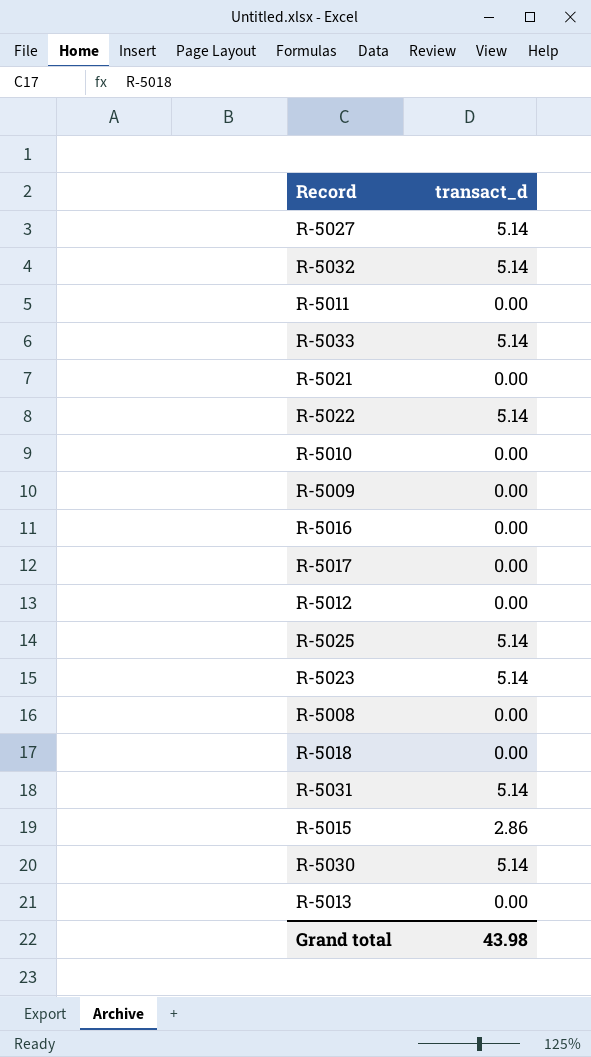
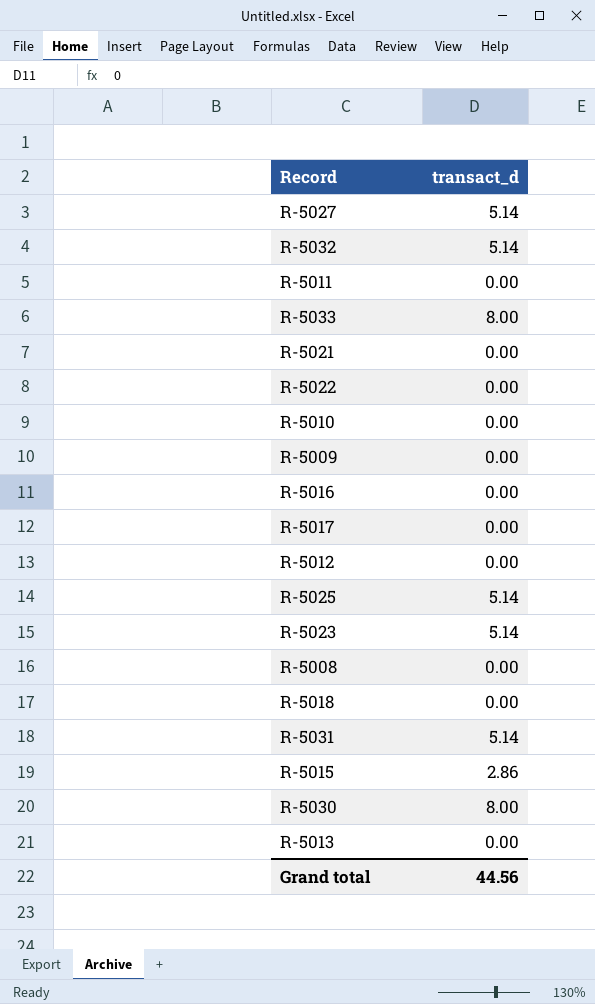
R-5033 | transact_d: 5.14 -> 8.00
R-5022 | transact_d: 5.14 -> 0.00
R-5030 | transact_d: 5.14 -> 8.00
Grand total | transact_d: 43.98 -> 44.56

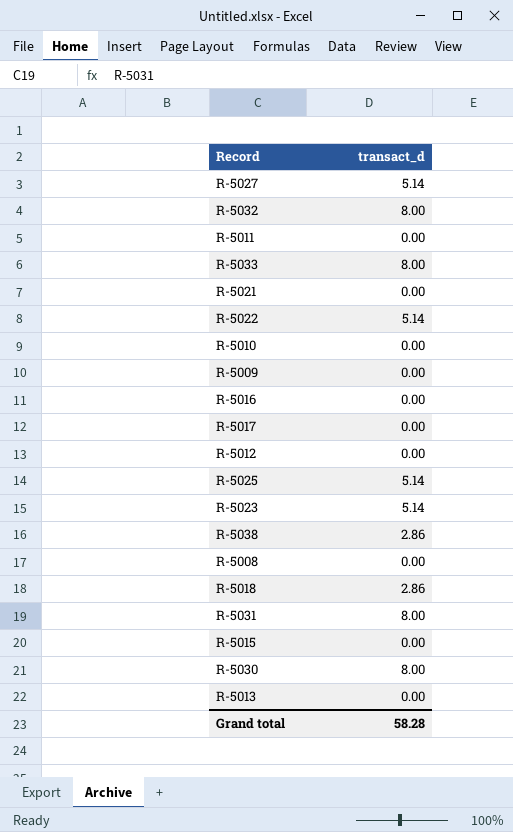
R-5032 | transact_d: 5.14 -> 8.00
R-5022 | transact_d: 0.00 -> 5.14
row R-5038: none -> 2.86
R-5018 | transact_d: 0.00 -> 2.86
R-5031 | transact_d: 5.14 -> 8.00
R-5015 | transact_d: 2.86 -> 0.00
Grand total | transact_d: 44.56 -> 58.28

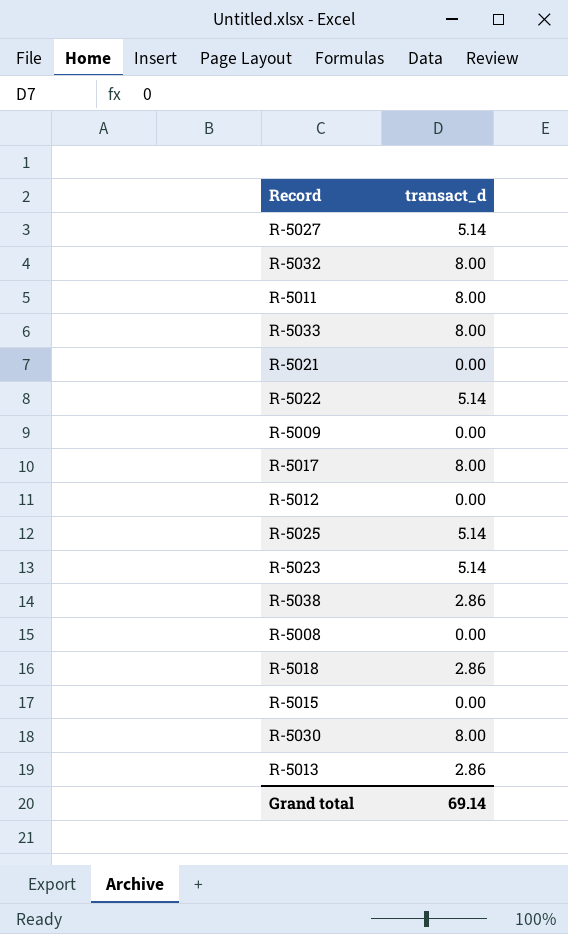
row R-5010: 0.00 -> none
row R-5016: 0.00 -> none
row R-5031: 8.00 -> none
R-5011 | transact_d: 0.00 -> 8.00
R-5017 | transact_d: 0.00 -> 8.00
R-5013 | transact_d: 0.00 -> 2.86
Grand total | transact_d: 58.28 -> 69.14

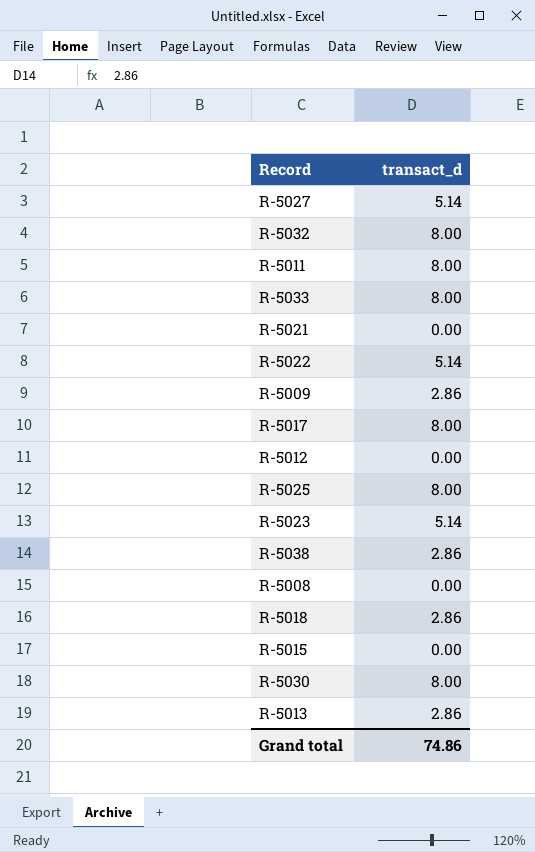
R-5009 | transact_d: 0.00 -> 2.86
R-5025 | transact_d: 5.14 -> 8.00
Grand total | transact_d: 69.14 -> 74.86

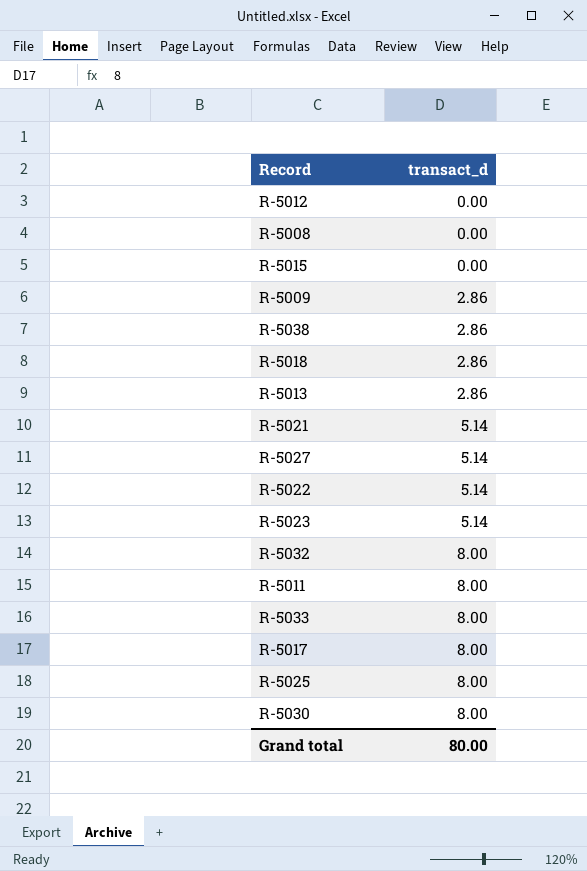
row order: none -> transact_d ascending
R-5021 | transact_d: 0.00 -> 5.14
Grand total | transact_d: 74.86 -> 80.00

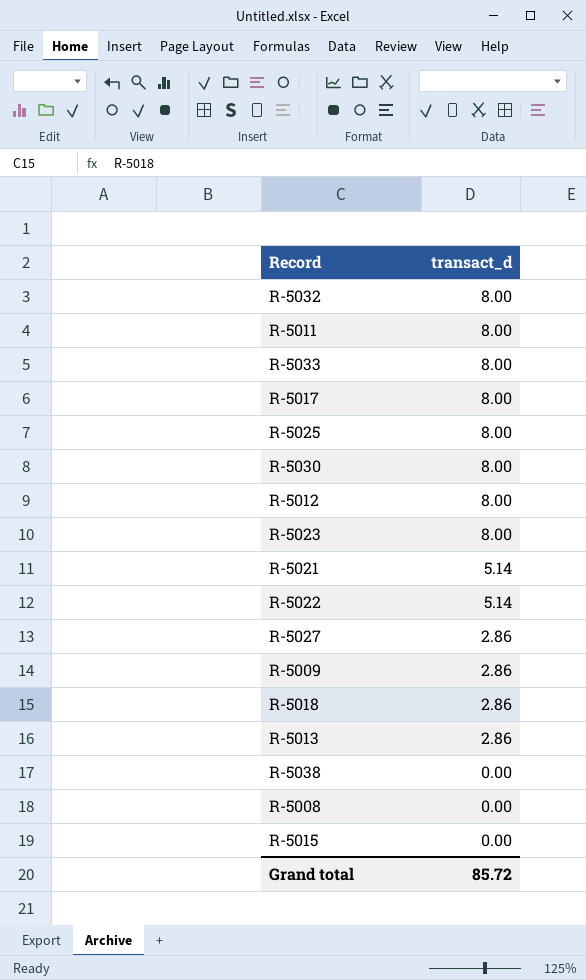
row order: transact_d ascending -> transact_d descending
R-5012 | transact_d: 0.00 -> 8.00
R-5023 | transact_d: 5.14 -> 8.00
R-5027 | transact_d: 5.14 -> 2.86
R-5038 | transact_d: 2.86 -> 0.00
Grand total | transact_d: 80.00 -> 85.72

